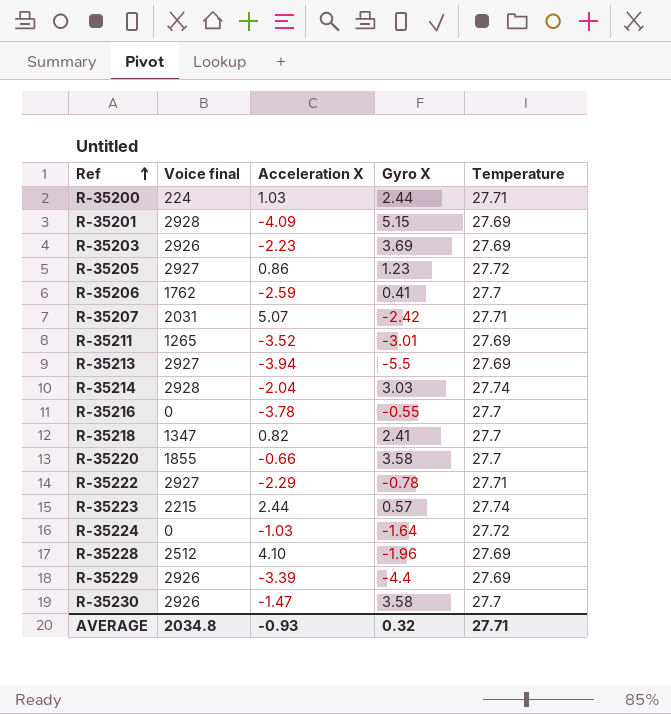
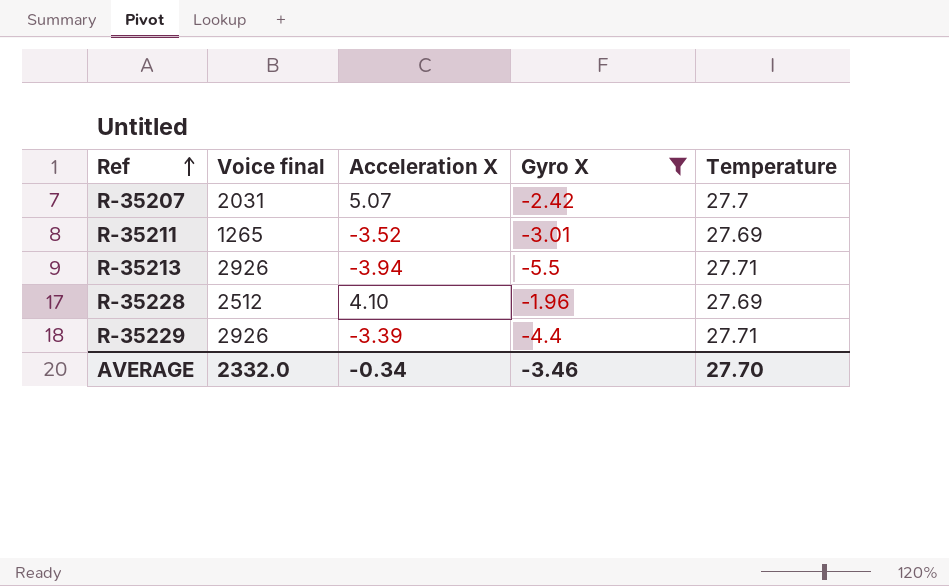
filter: none -> Gyro X <= -1.96
R-35207 | Temperature: 27.71 -> 27.7
R-35213 | Voice final: 2927 -> 2926
R-35213 | Temperature: 27.69 -> 27.71
R-35229 | Temperature: 27.69 -> 27.71
AVERAGE | Voice final: 2034.8 -> 2332.0
AVERAGE | Acceleration X: -0.93 -> -0.34
AVERAGE | Gyro X: 0.32 -> -3.46
AVERAGE | Temperature: 27.71 -> 27.70

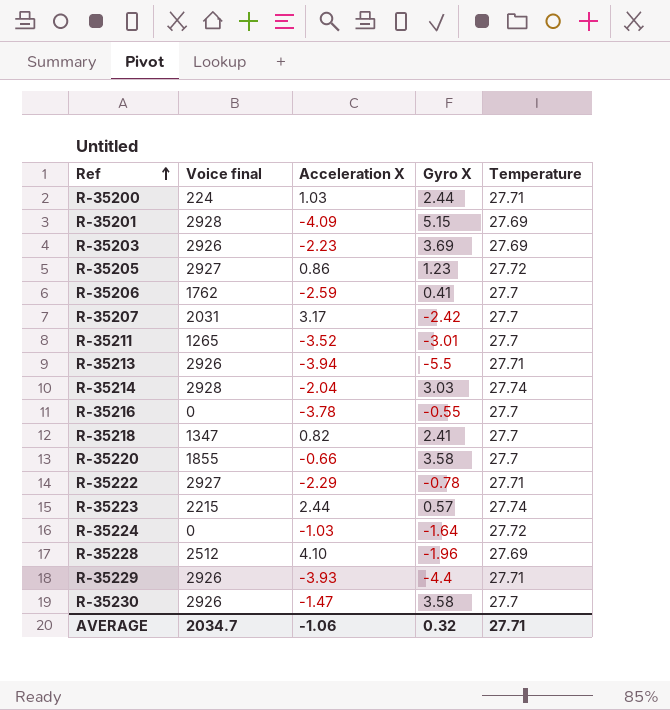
filter: Gyro X <= -1.96 -> none
R-35207 | Acceleration X: 5.07 -> 3.17
R-35211 | Temperature: 27.69 -> 27.7
R-35229 | Acceleration X: -3.39 -> -3.93
AVERAGE | Voice final: 2332.0 -> 2034.7
AVERAGE | Acceleration X: -0.34 -> -1.06
AVERAGE | Gyro X: -3.46 -> 0.32
AVERAGE | Temperature: 27.70 -> 27.71

